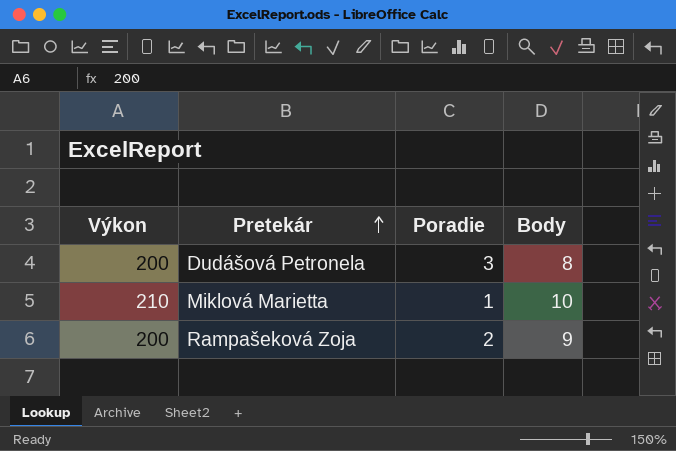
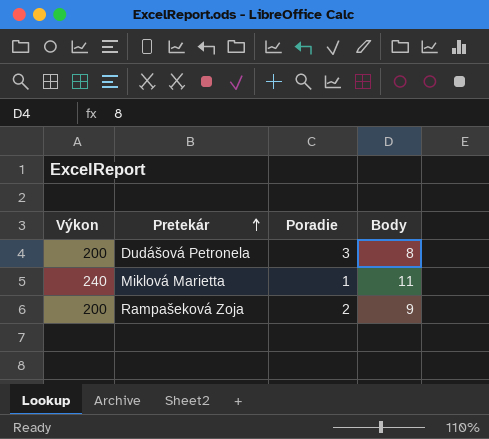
Miklová Marietta | Výkon: 210 -> 240
Miklová Marietta | Body: 10 -> 11

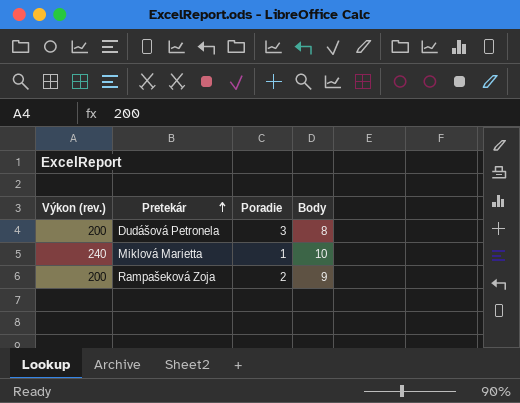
column name: Výkon -> Výkon (rev.)
Miklová Marietta | Body: 11 -> 10

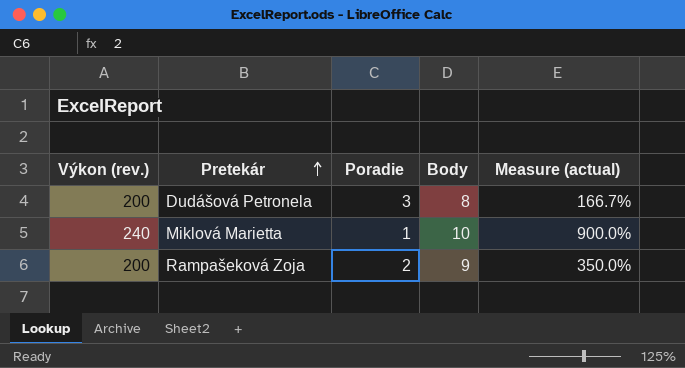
column Measure (actual) | formula: none -> ([Body] - [Poradie]) / [Poradie]

